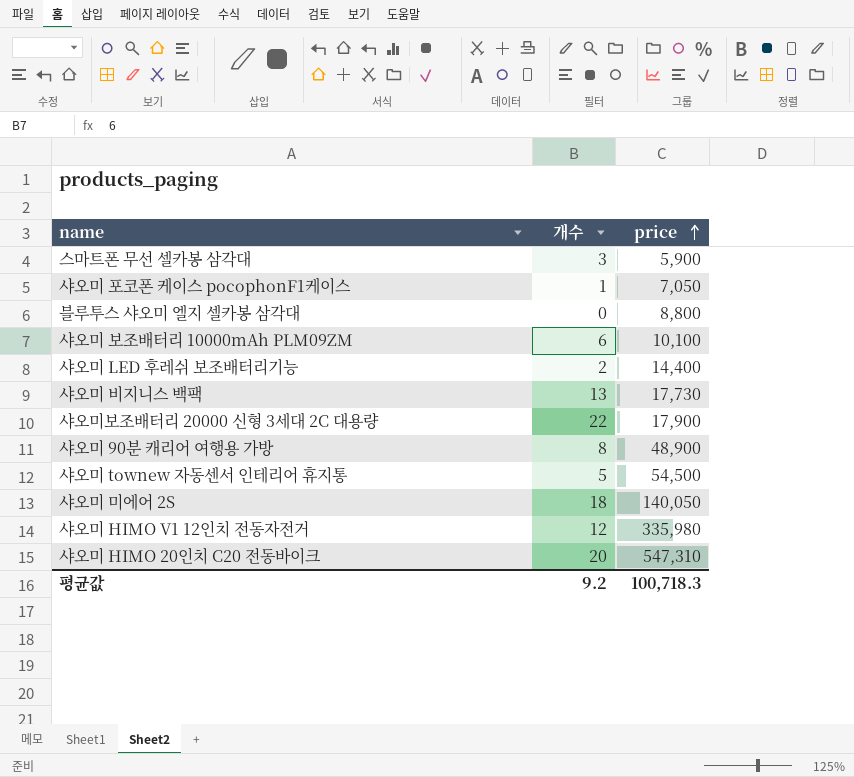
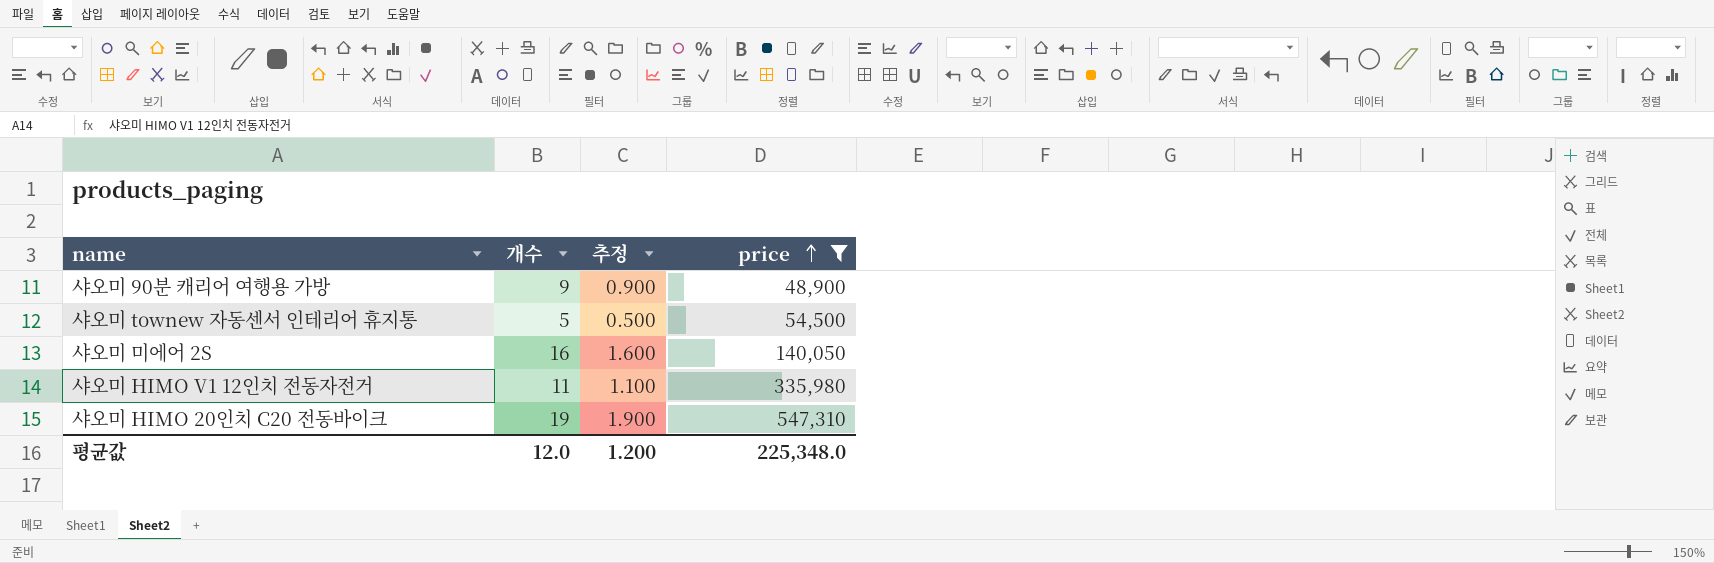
filter: none -> price >= 48,900
column 추정 | formula: none -> [개수] * 0.1
샤오미 90분 캐리어 여행용 가방 | 개수: 8 -> 9
샤오미 미에어 2S | 개수: 18 -> 16
샤오미 HIMO V1 12인치 전동자전거 | 개수: 12 -> 11
샤오미 HIMO 20인치 C20 전동바이크 | 개수: 20 -> 19
평균값 | 개수: 9.2 -> 12.0
평균값 | price: 100,718.3 -> 225,348.0

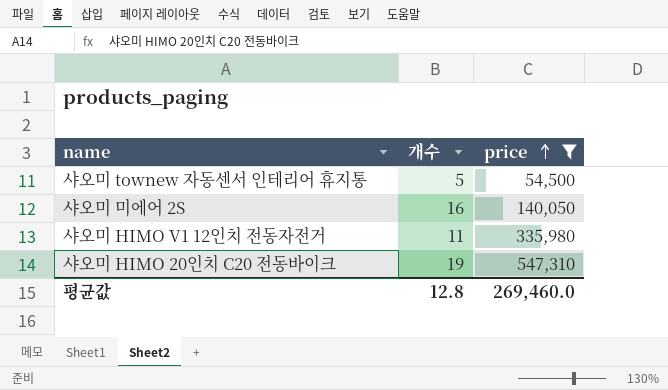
column 추정 | formula: [개수] * 0.1 -> none
row 샤오미 90분 캐리어 여행용 가방: 9 | 0.900 | 48,900 -> none
평균값 | 개수: 12.0 -> 12.8
평균값 | price: 225,348.0 -> 269,460.0

